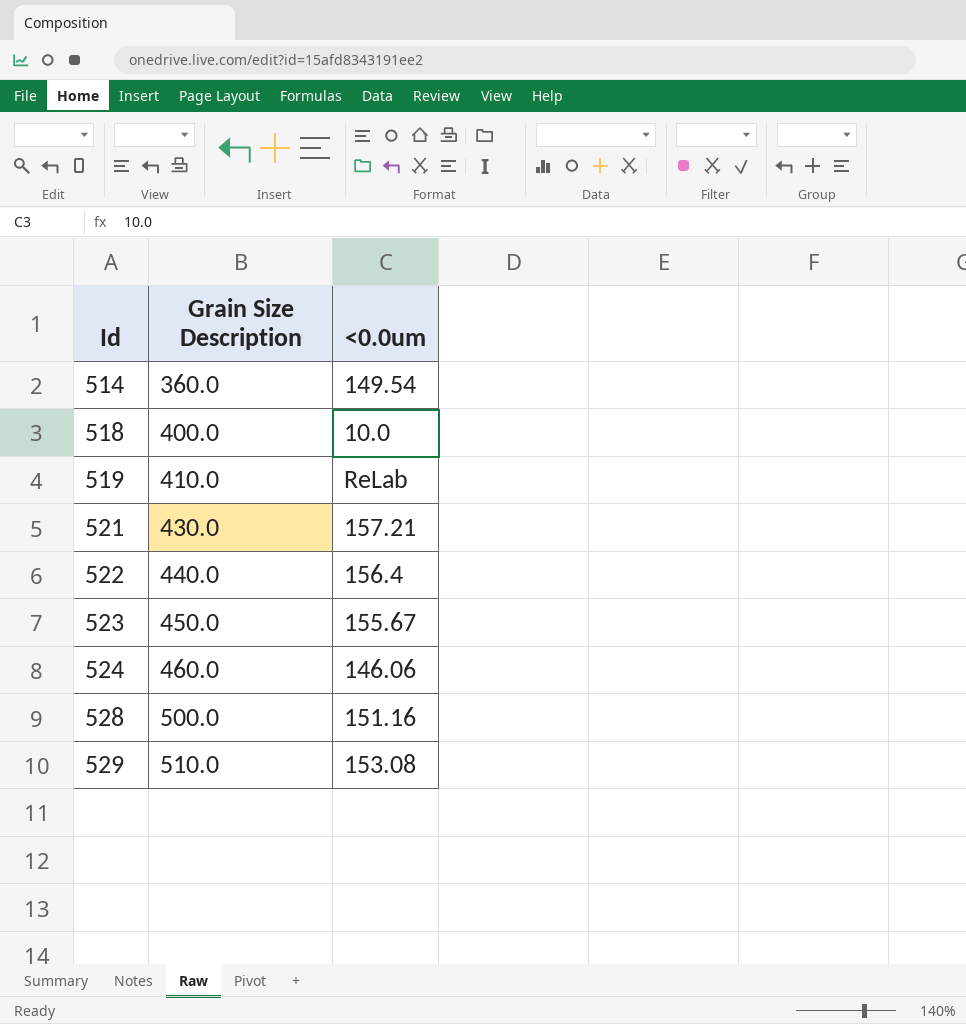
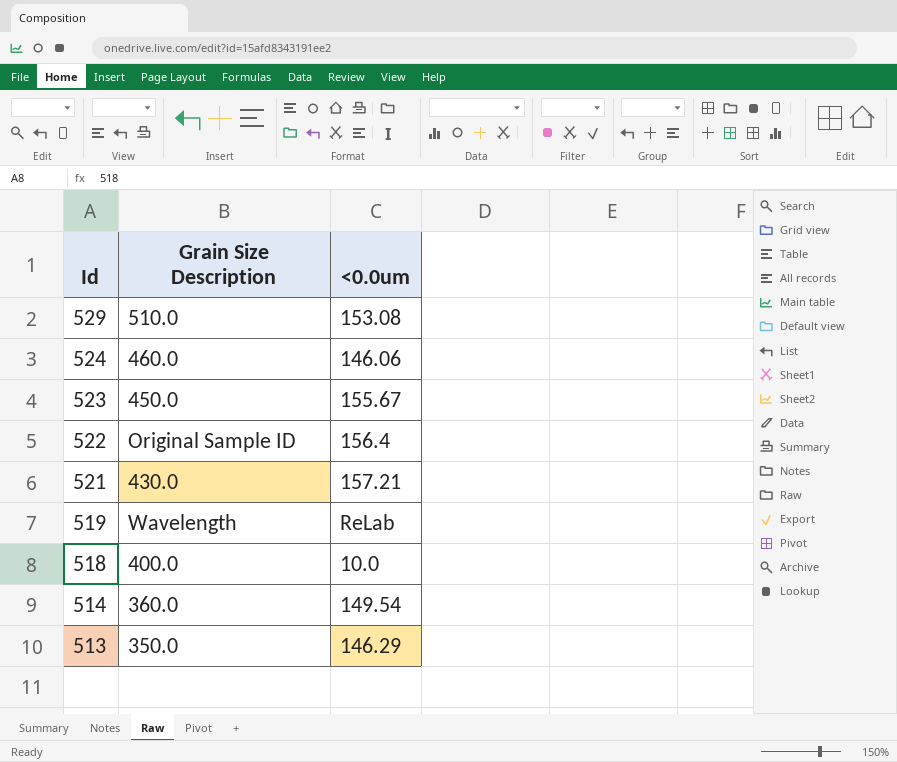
row order: Id ascending -> Id descending
row 528: 500.0 | 151.16 -> none
522 | Grain Size Description: 440.0 -> Original Sample ID
519 | Grain Size Description: 410.0 -> Wavelength
row 513: none -> 350.0 | 146.29

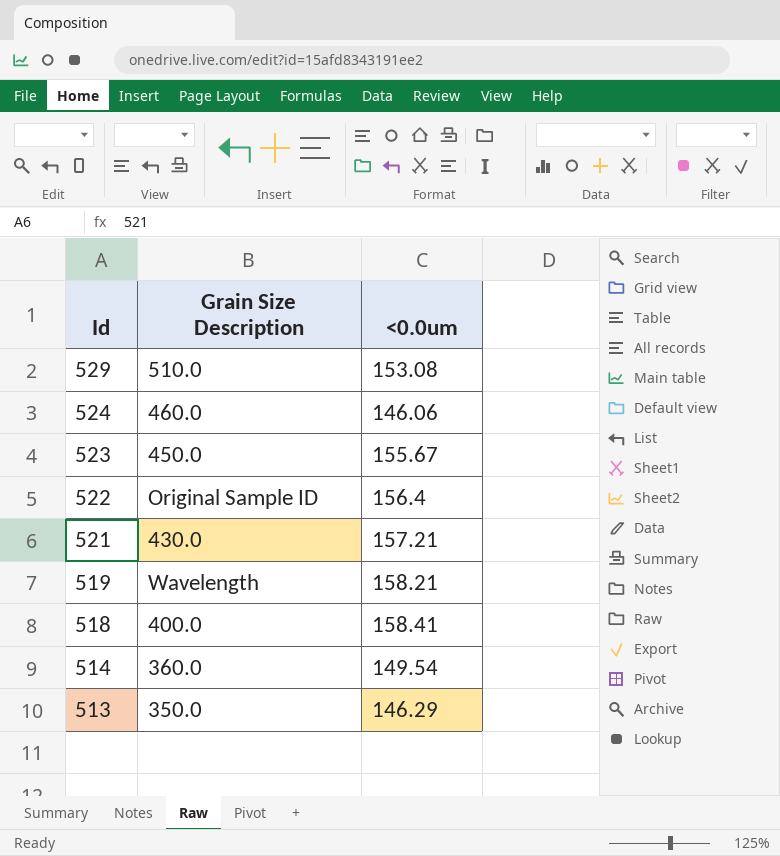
519 | <0.0um: ReLab -> 158.21
518 | <0.0um: 10.0 -> 158.41

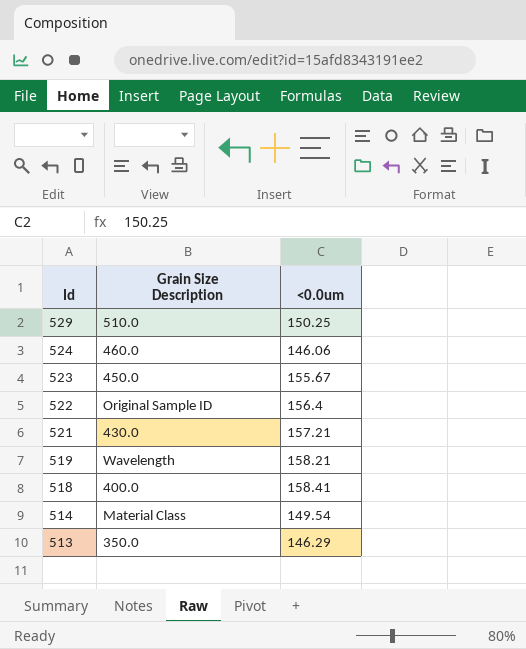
529 | <0.0um: 153.08 -> 150.25
514 | Grain Size Description: 360.0 -> Material Class

